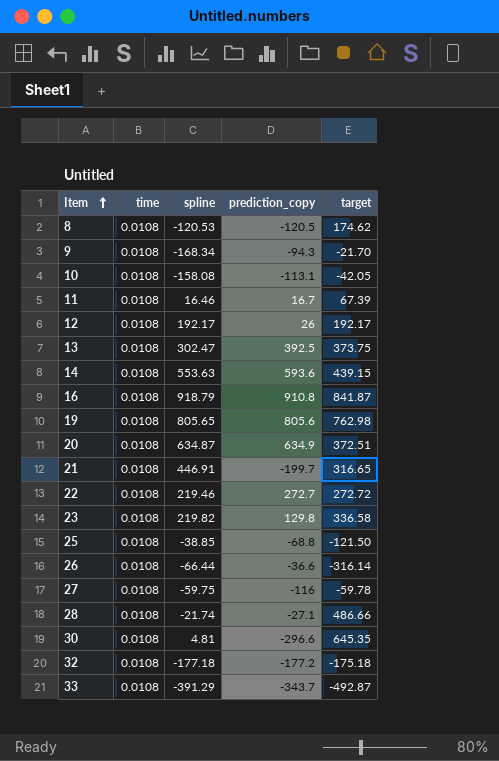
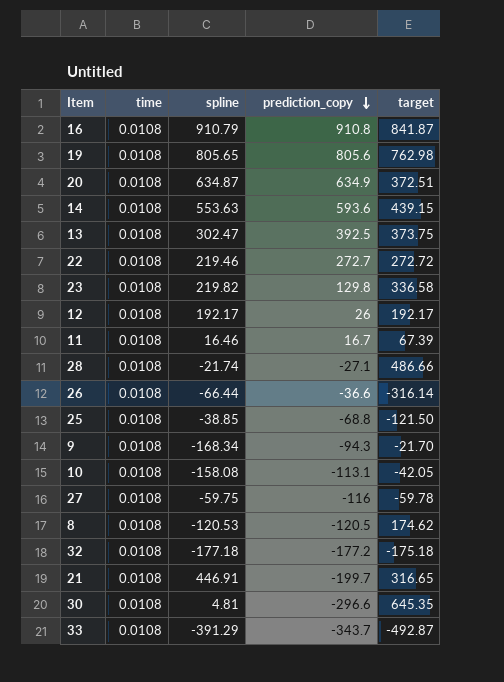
row order: Item ascending -> prediction_copy descending
16 | spline: 918.79 -> 910.79

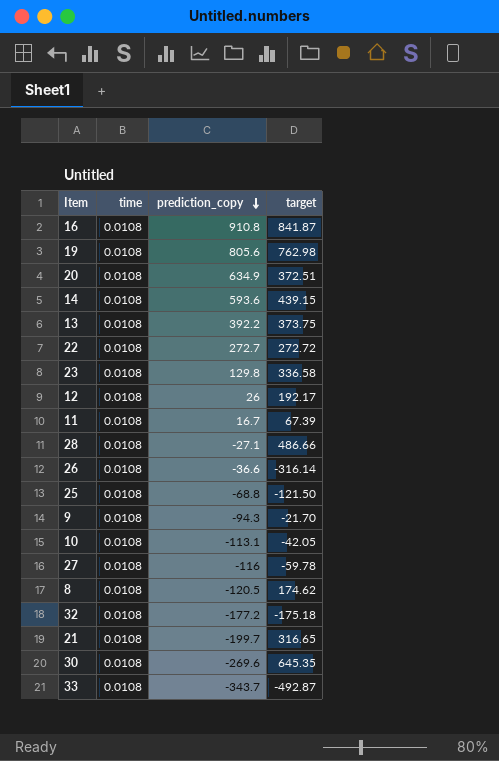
column spline | position: 3 -> none
13 | prediction_copy: 392.5 -> 392.2
30 | prediction_copy: -296.6 -> -269.6

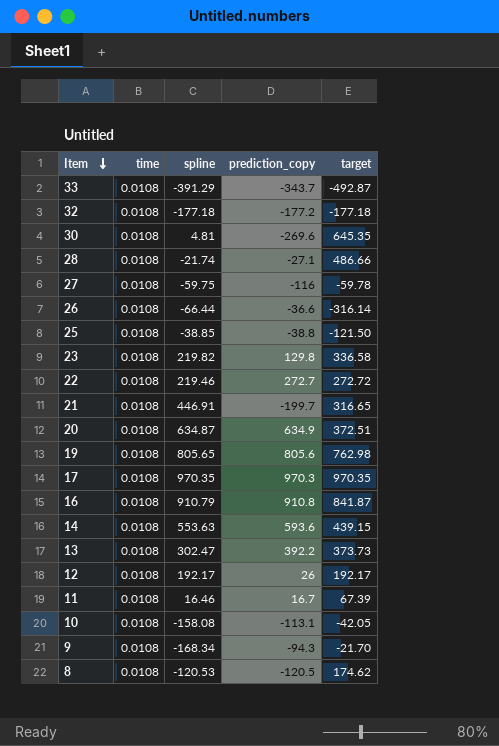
row order: prediction_copy descending -> Item descending
column spline | position: none -> 3
32 | target: -175.18 -> -177.18
25 | prediction_copy: -68.8 -> -38.8
row 17: none -> 0.0108 | 970.35 | 970.3 | 970.35
13 | target: 373.75 -> 373.73

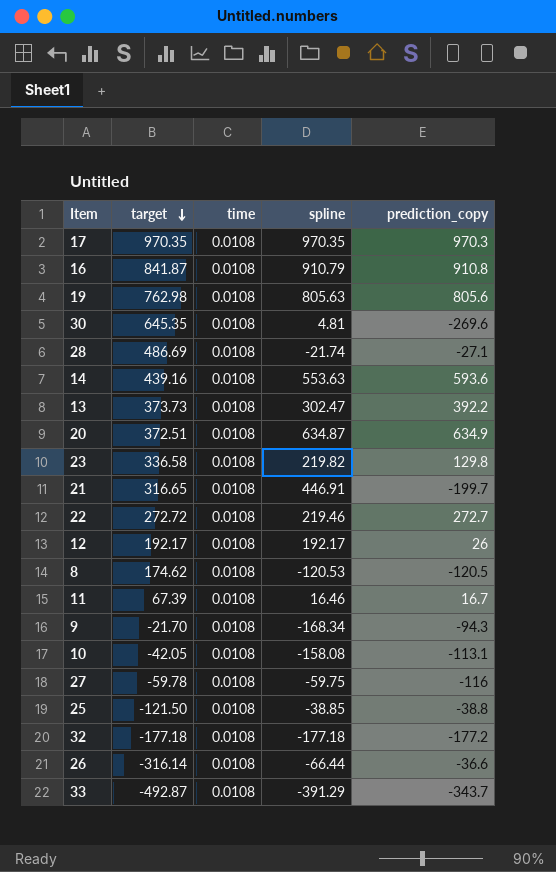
row order: Item descending -> target descending
column target | position: 5 -> 2
19 | spline: 805.65 -> 805.63
28 | target: 486.66 -> 486.69
14 | target: 439.15 -> 439.16

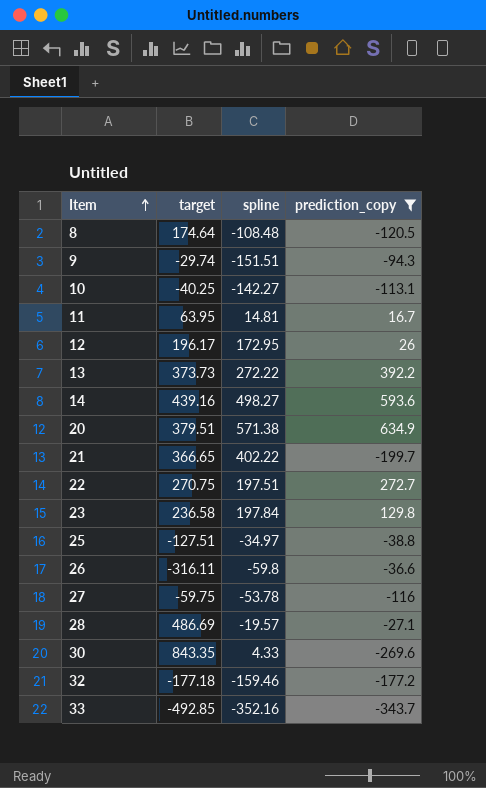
filter: none -> prediction_copy <= 634.9
row order: target descending -> Item ascending
column time | position: 3 -> none
8 | target: 174.62 -> 174.64
8 | spline: -120.53 -> -108.48
9 | target: -21.70 -> -29.74
9 | spline: -168.34 -> -151.51
10 | target: -42.05 -> -40.25
10 | spline: -158.08 -> -142.27
11 | target: 67.39 -> 63.95
11 | spline: 16.46 -> 14.81
12 | target: 192.17 -> 196.17
12 | spline: 192.17 -> 172.95
13 | spline: 302.47 -> 272.22
14 | spline: 553.63 -> 498.27
20 | target: 372.51 -> 379.51
20 | spline: 634.87 -> 571.38
21 | target: 316.65 -> 366.65
21 | spline: 446.91 -> 402.22
22 | target: 272.72 -> 270.75
22 | spline: 219.46 -> 197.51
23 | target: 336.58 -> 236.58
23 | spline: 219.82 -> 197.84
25 | target: -121.50 -> -127.51
25 | spline: -38.85 -> -34.97
26 | target: -316.14 -> -316.11
26 | spline: -66.44 -> -59.8
27 | target: -59.78 -> -59.75
27 | spline: -59.75 -> -53.78
28 | spline: -21.74 -> -19.57
30 | target: 645.35 -> 843.35
30 | spline: 4.81 -> 4.33
32 | spline: -177.18 -> -159.46
33 | target: -492.87 -> -492.85
33 | spline: -391.29 -> -352.16

